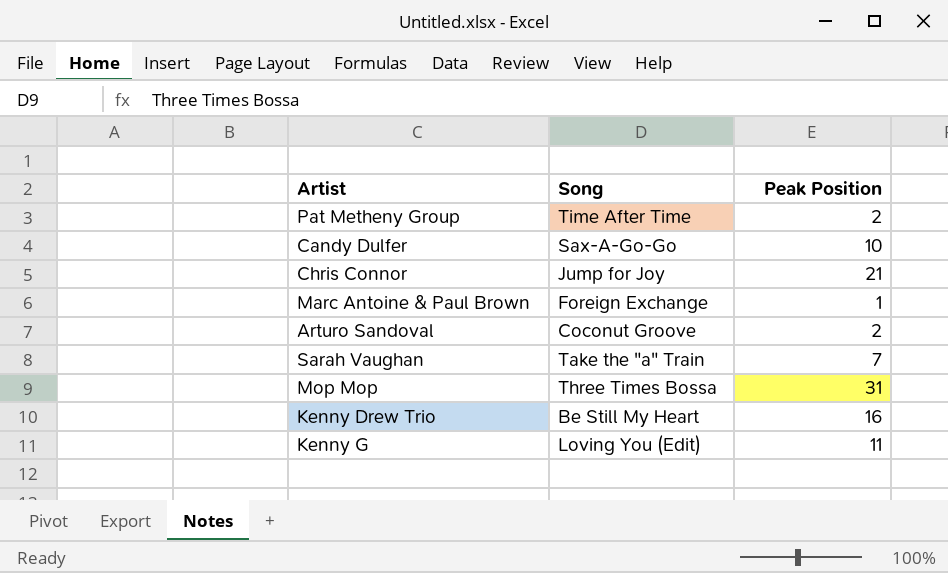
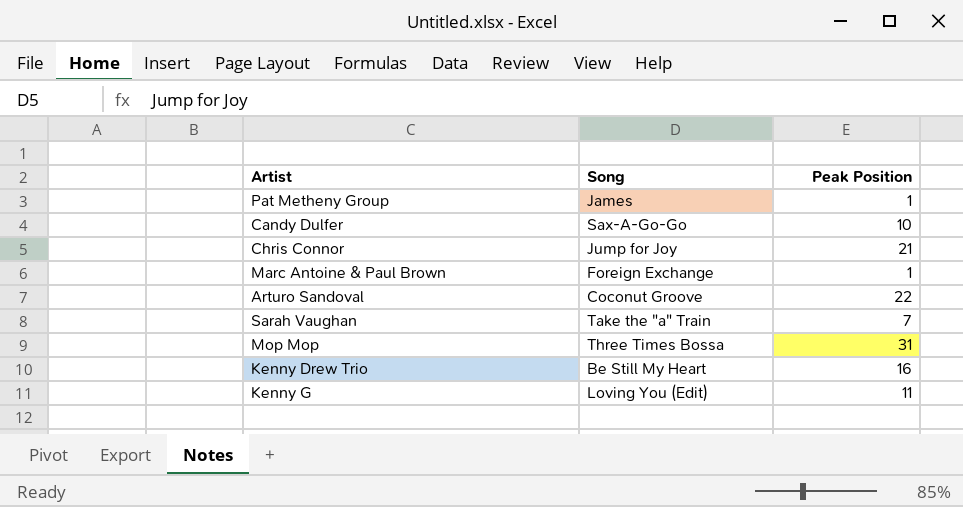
Pat Metheny Group | Song: Time After Time -> James
Pat Metheny Group | Peak Position: 2 -> 1
Arturo Sandoval | Peak Position: 2 -> 22

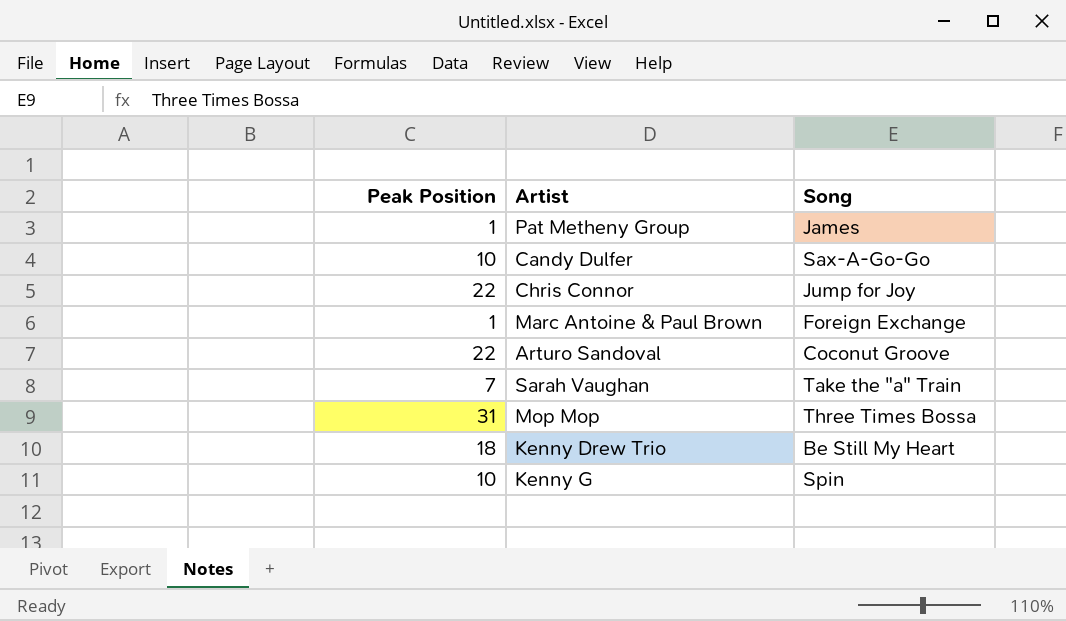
column Peak Position | position: 3 -> 1
Chris Connor | Peak Position: 21 -> 22
Kenny Drew Trio | Peak Position: 16 -> 18
Kenny G | Peak Position: 11 -> 10
Kenny G | Song: Loving You (Edit) -> Spin

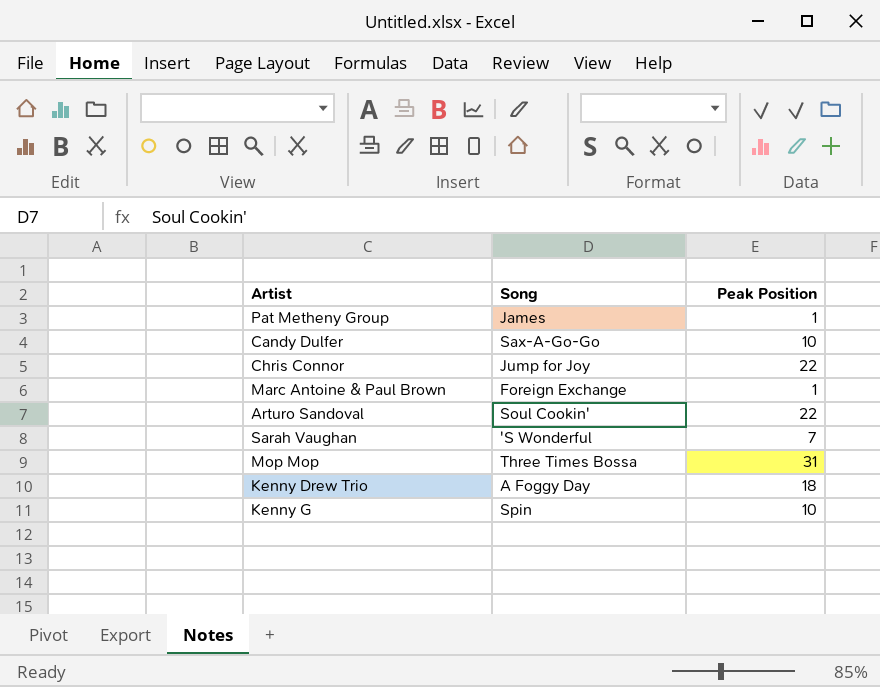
column Peak Position | position: 1 -> 3
Arturo Sandoval | Song: Coconut Groove -> Soul Cookin'
Sarah Vaughan | Song: Take the "a" Train -> 'S Wonderful
Kenny Drew Trio | Song: Be Still My Heart -> A Foggy Day

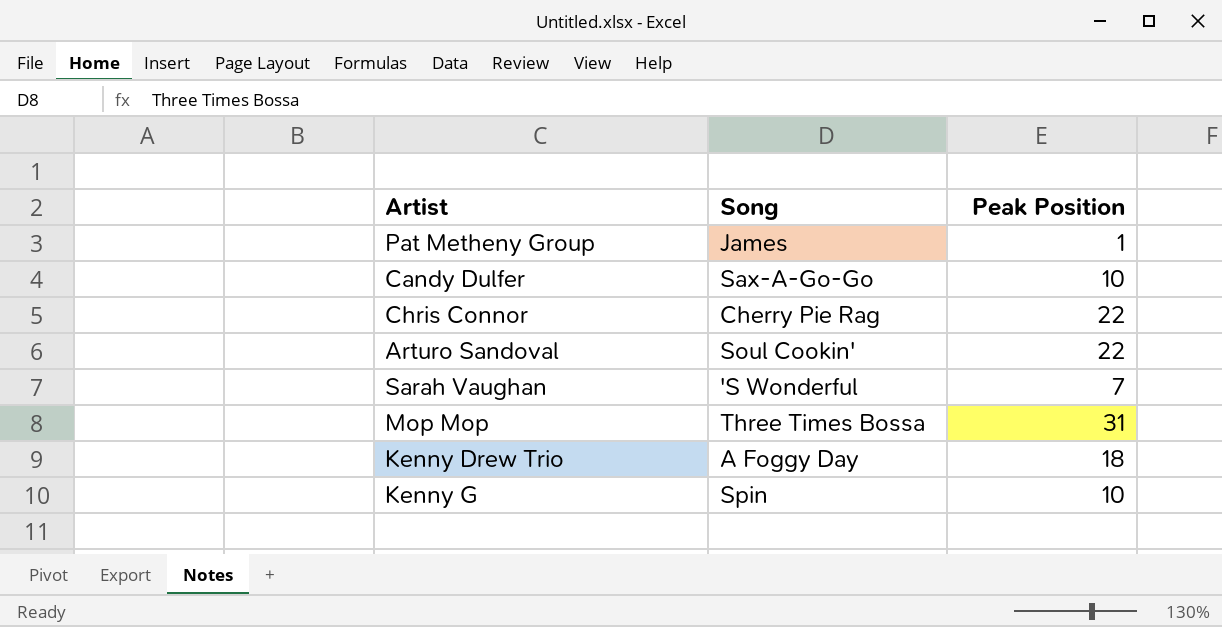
row Marc Antoine & Paul Brown: Foreign Exchange | 1 -> none
Chris Connor | Song: Jump for Joy -> Cherry Pie Rag

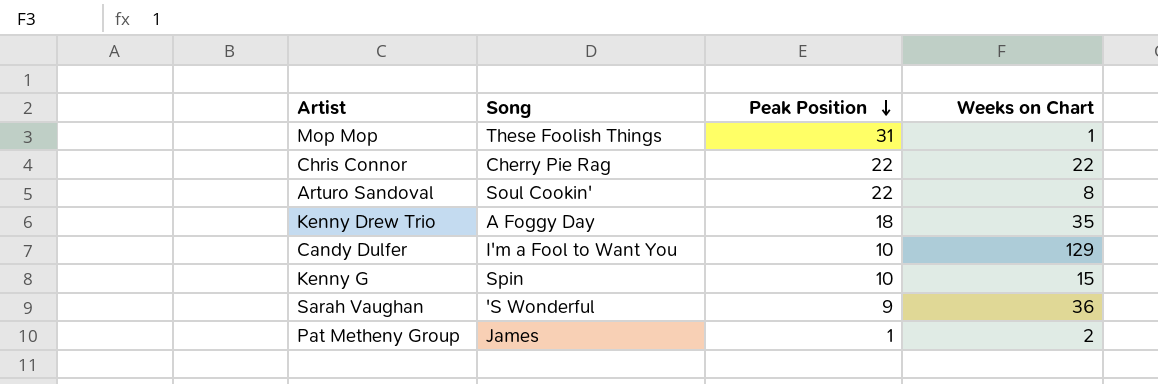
row order: none -> Peak Position descending
column Weeks on Chart | position: none -> 4
Mop Mop | Song: Three Times Bossa -> These Foolish Things
Candy Dulfer | Song: Sax-A-Go-Go -> I'm a Fool to Want You
Sarah Vaughan | Peak Position: 7 -> 9

